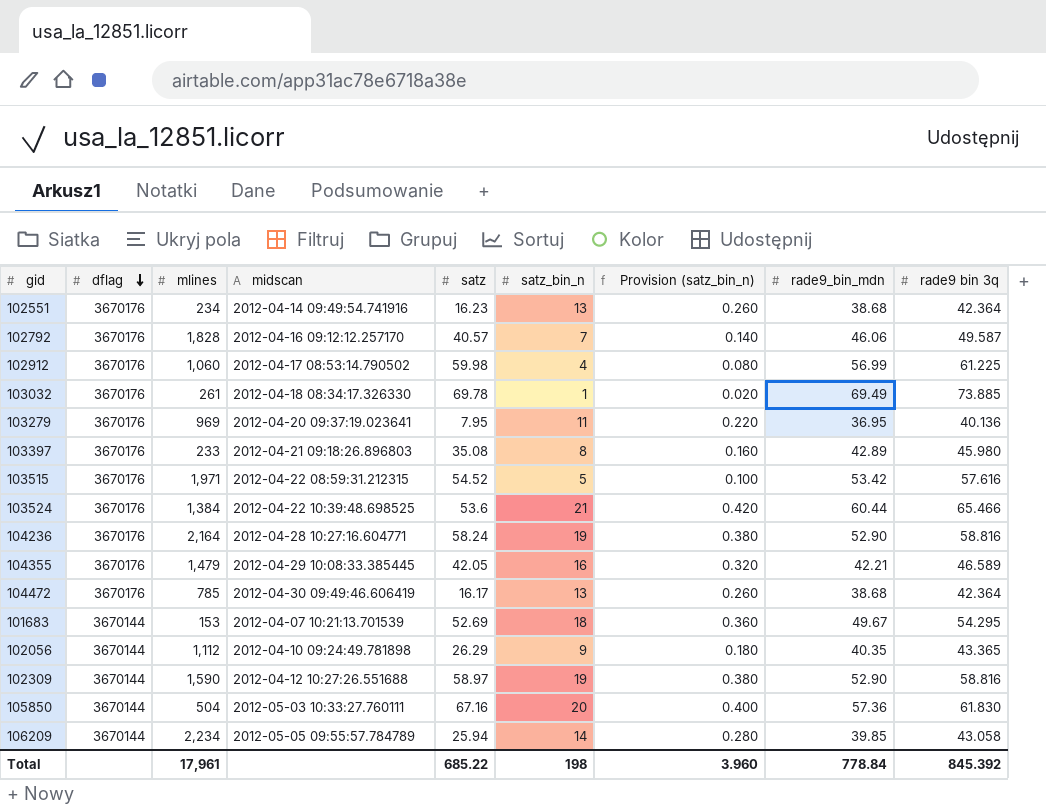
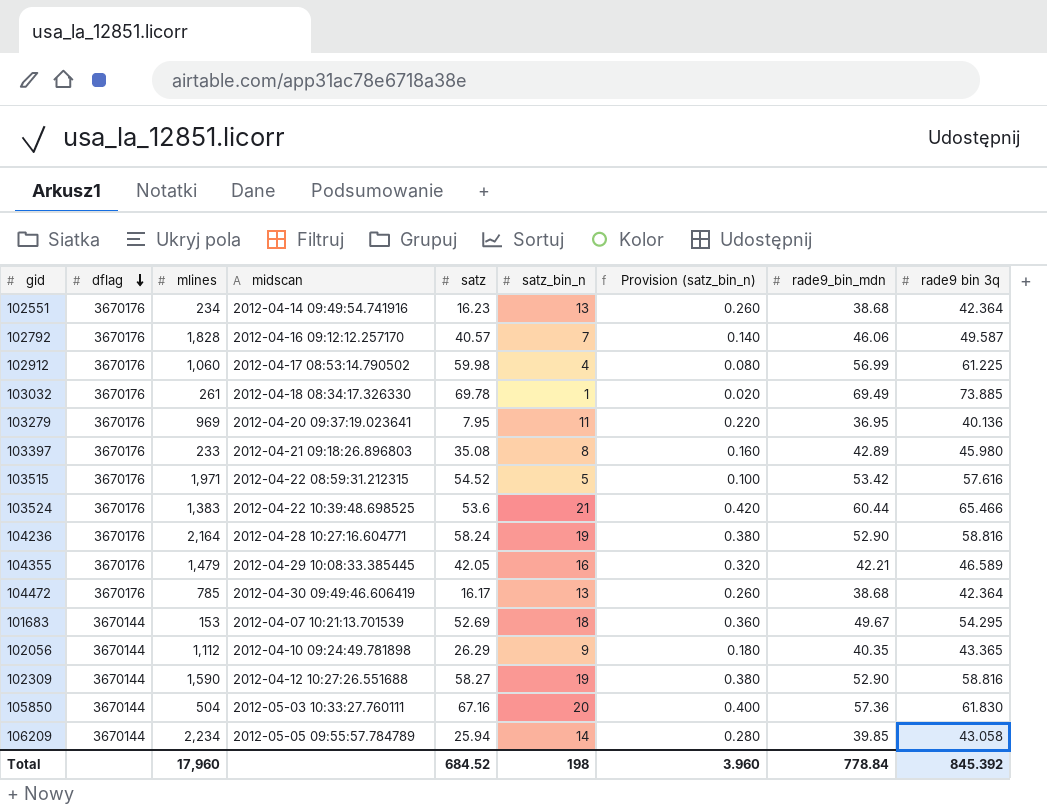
103524 | mlines: 1,384 -> 1,383
102309 | satz: 58.97 -> 58.27
Total | mlines: 17,961 -> 17,960
Total | satz: 685.22 -> 684.52

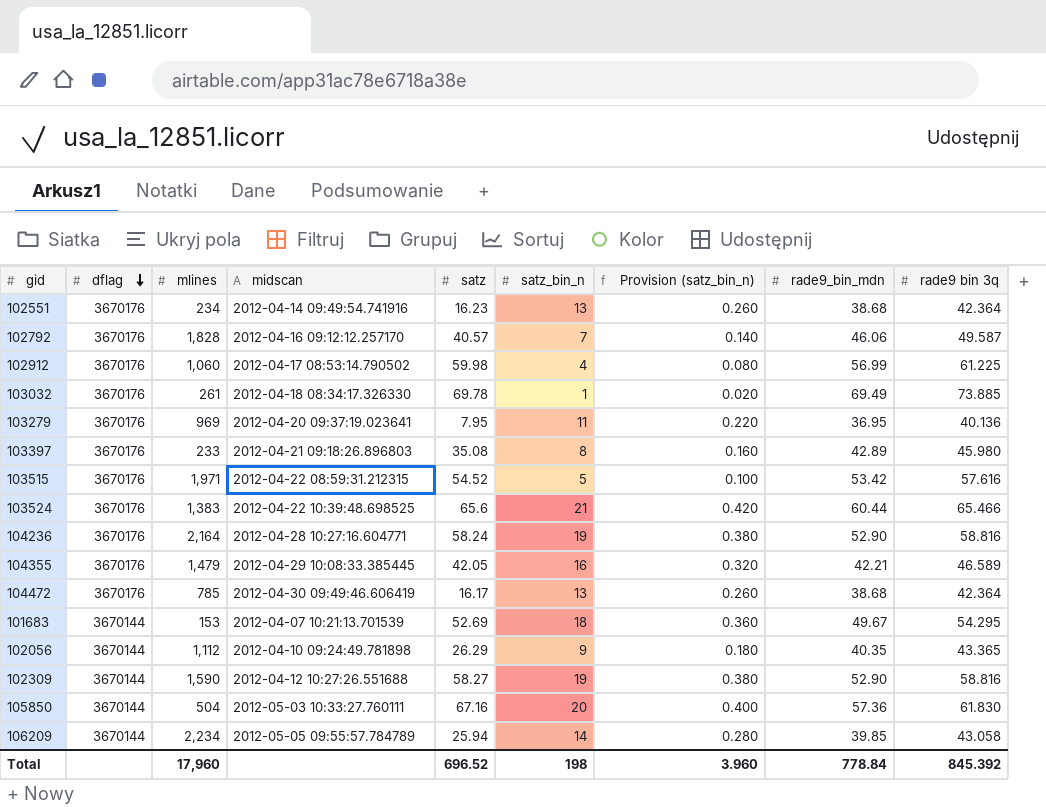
103524 | satz: 53.6 -> 65.6
Total | satz: 684.52 -> 696.52

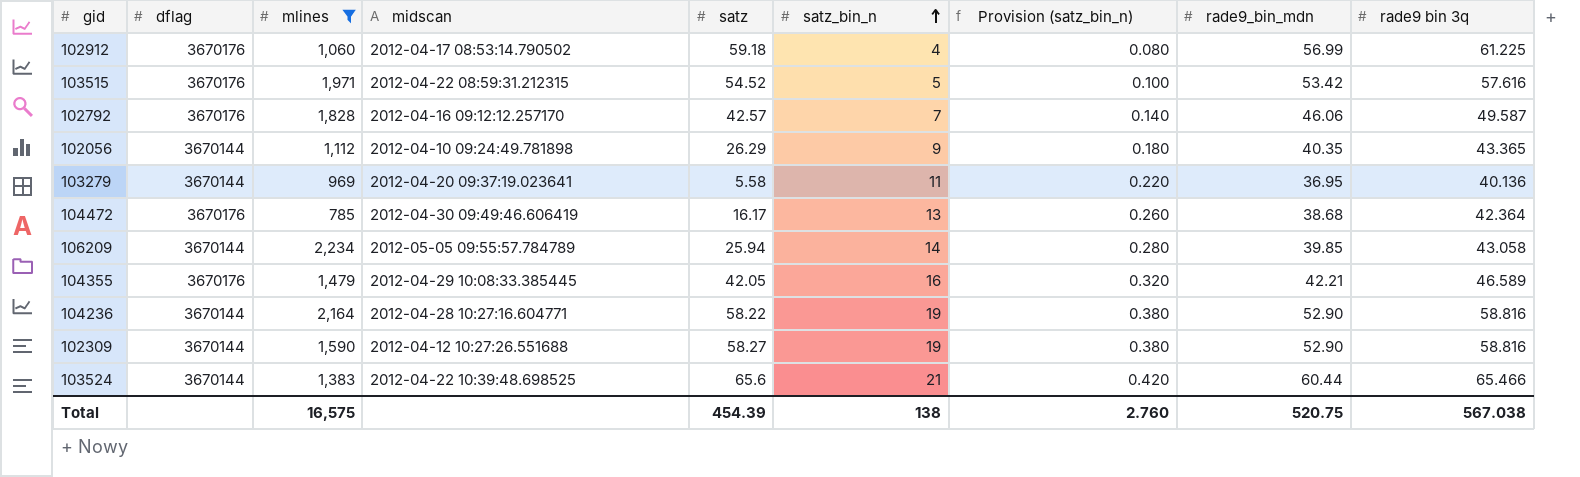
filter: none -> mlines >= 785
row order: dflag descending -> satz_bin_n ascending
102912 | satz: 59.98 -> 59.18
102792 | satz: 40.57 -> 42.57
103279 | dflag: 3670176 -> 3670144
103279 | satz: 7.95 -> 5.58
104236 | dflag: 3670176 -> 3670144
104236 | satz: 58.24 -> 58.22
103524 | dflag: 3670176 -> 3670144
Total | mlines: 17,960 -> 16,575
Total | satz: 696.52 -> 454.39
Total | satz_bin_n: 198 -> 138
Total | Provision (satz_bin_n): 3.960 -> 2.760
Total | rade9_bin_mdn: 778.84 -> 520.75
Total | rade9 bin 3q: 845.392 -> 567.038

